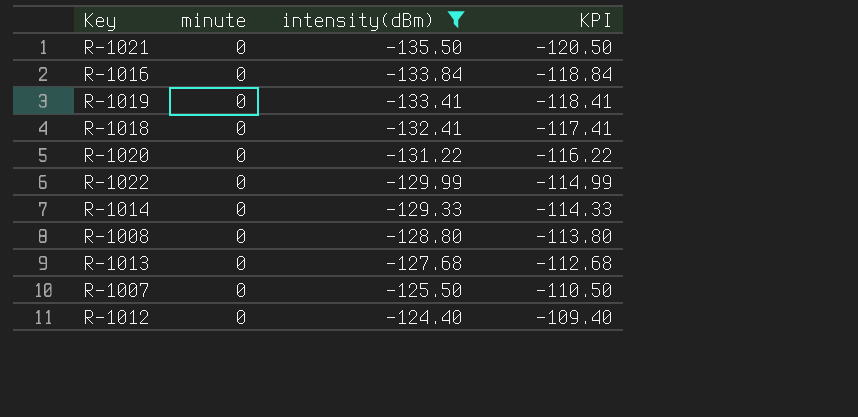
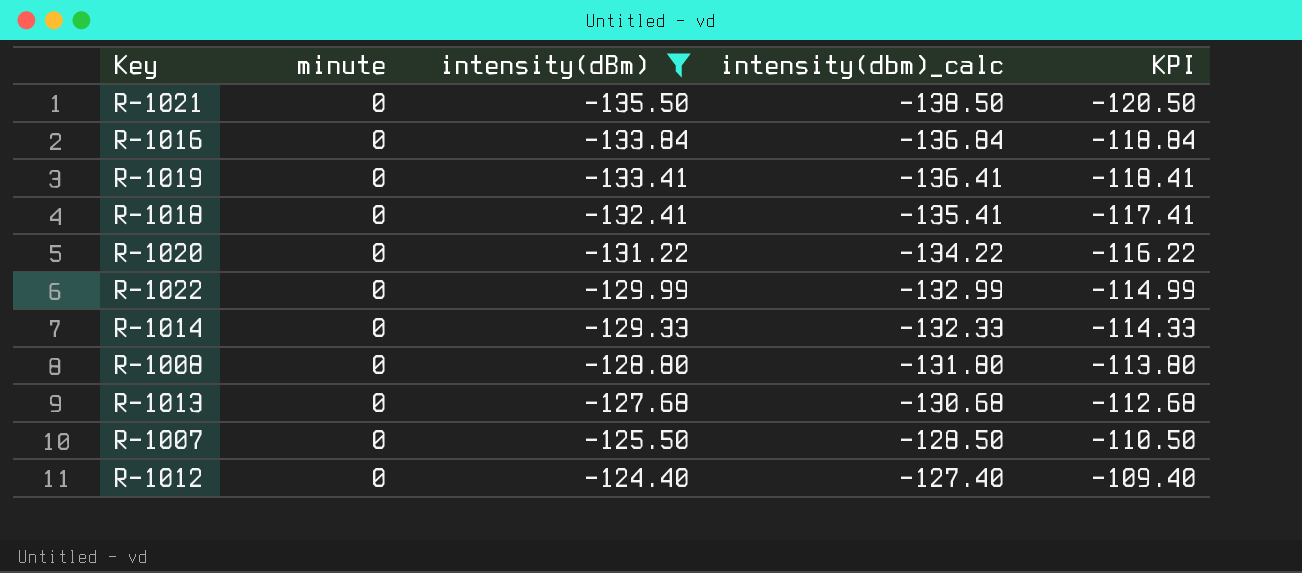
column intensity(dbm)_calc | formula: none -> [intensity(dBm)] - 3

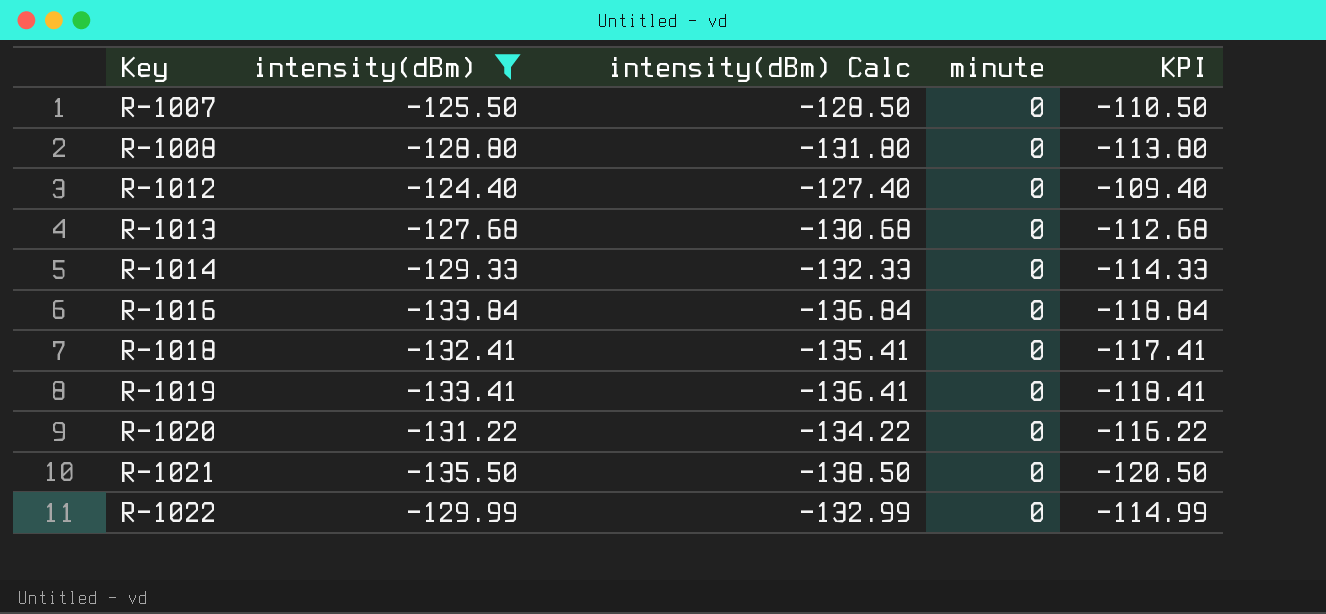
row order: intensity(dBm) ascending -> Key ascending
column name: intensity(dbm)_calc -> intensity(dBm) Calc
column minute | position: 2 -> 4

